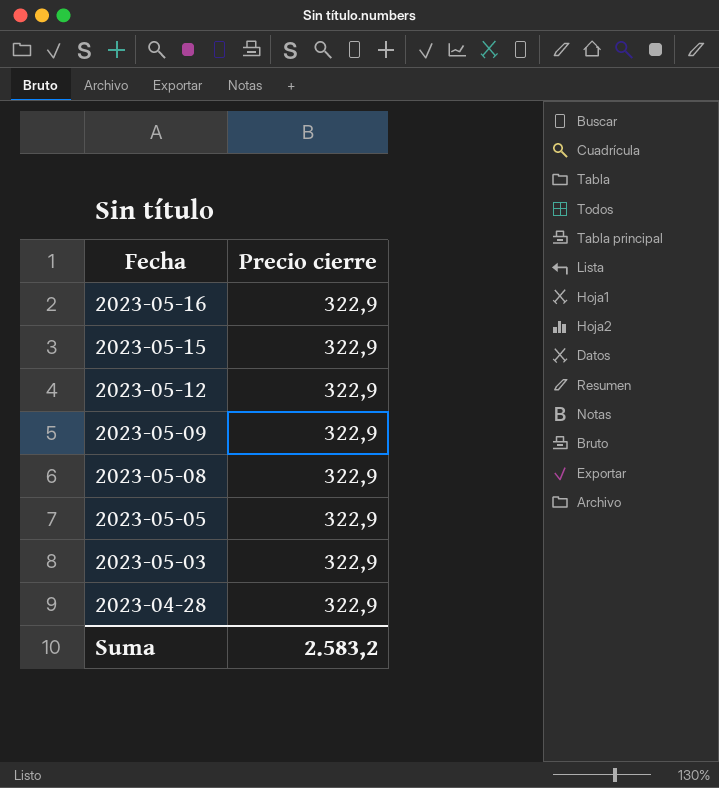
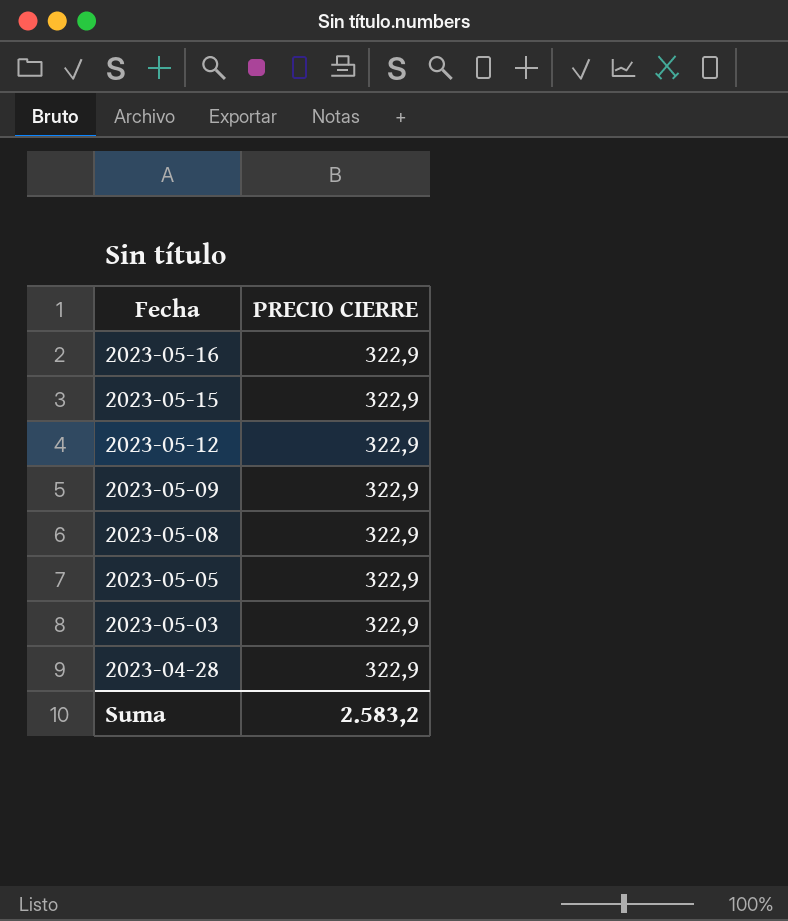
column name: Precio cierre -> PRECIO CIERRE

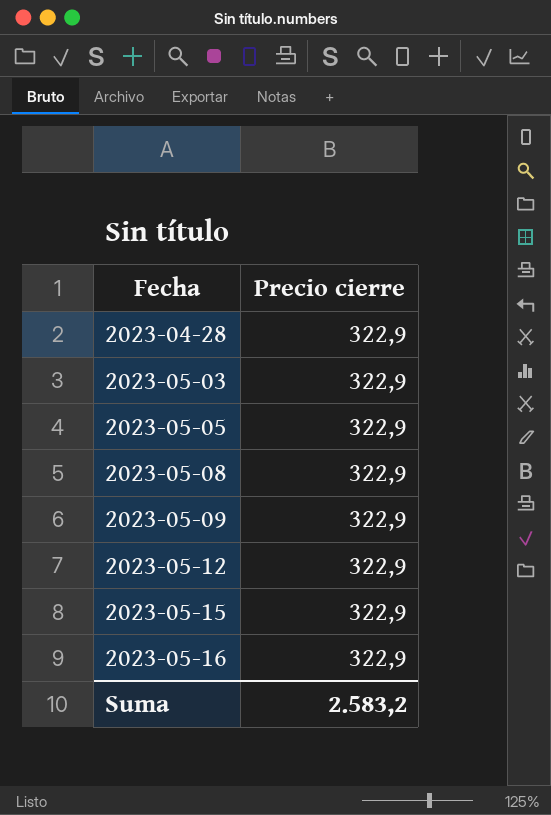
row order: Fecha descending -> Fecha ascending
column name: PRECIO CIERRE -> Precio cierre

